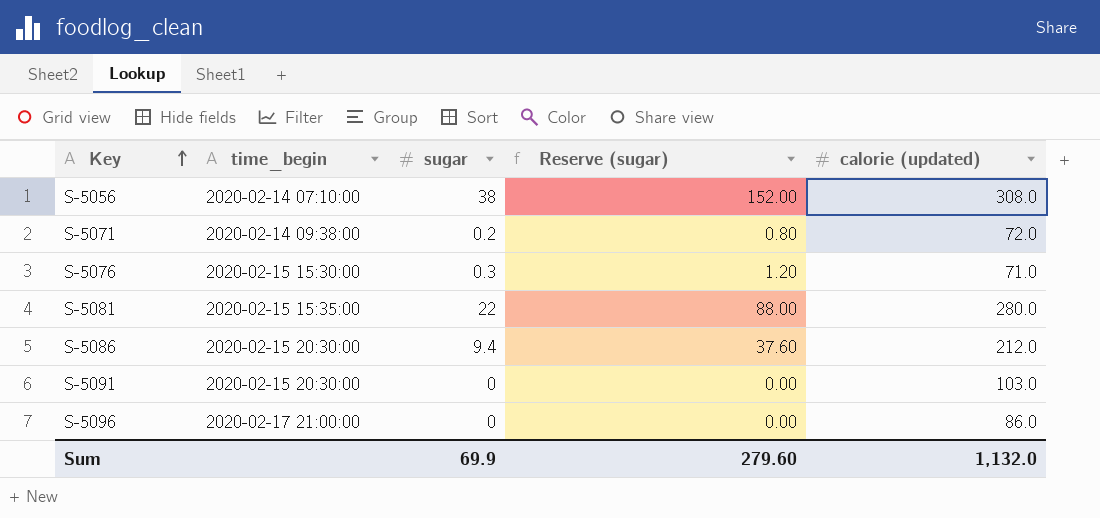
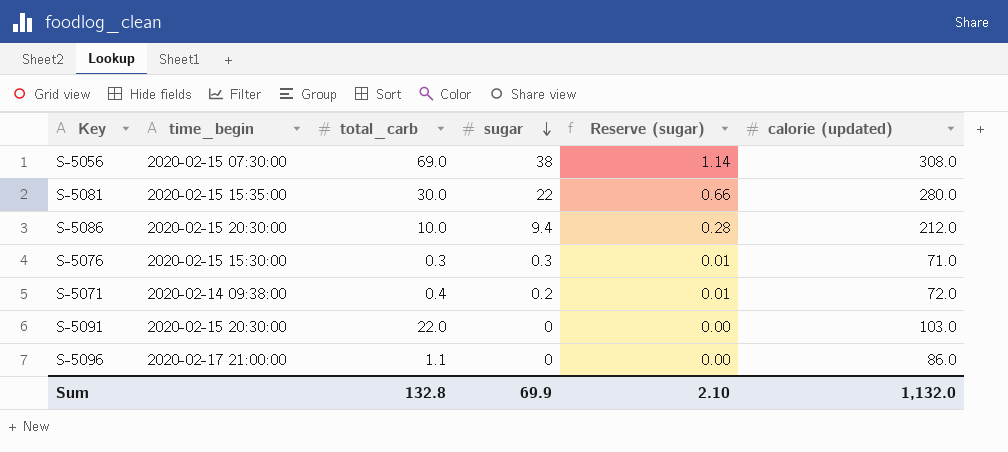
row order: Key ascending -> sugar descending
column total_carb | position: none -> 3
column Reserve (sugar) | formula: [sugar] * 4 -> [sugar] * 0.03
S-5056 | time_begin: 2020-02-14 07:10:00 -> 2020-02-15 07:30:00
Sum | Reserve (sugar): 279.60 -> 2.10

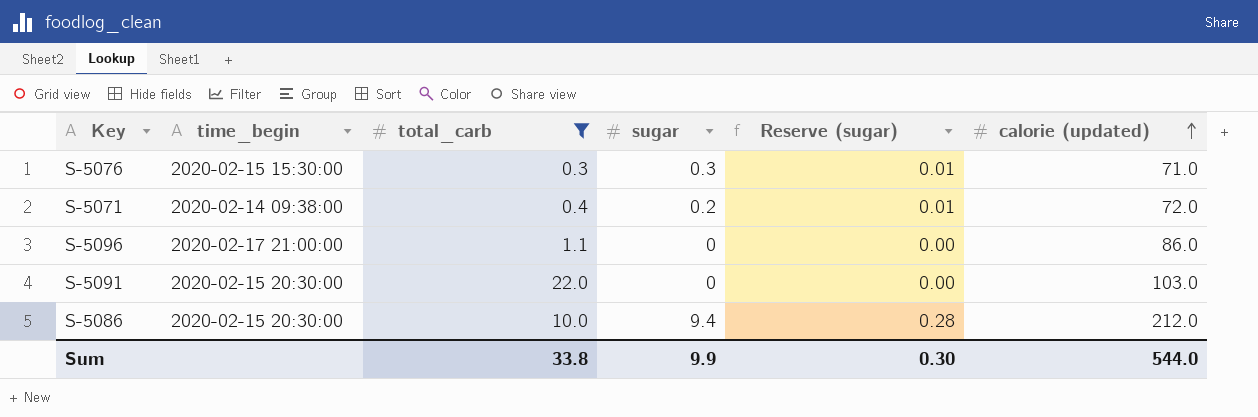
filter: none -> total_carb <= 22.0
row order: sugar descending -> calorie (updated) ascending
Sum | total_carb: 132.8 -> 33.8
Sum | sugar: 69.9 -> 9.9
Sum | Reserve (sugar): 2.10 -> 0.30
Sum | calorie (updated): 1,132.0 -> 544.0

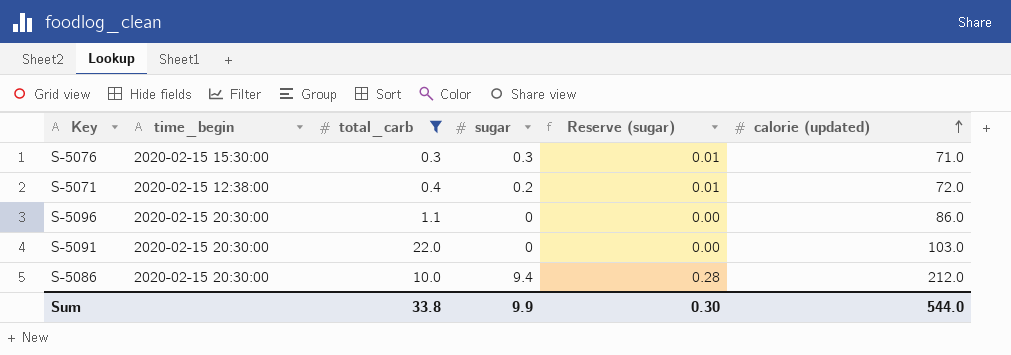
S-5071 | time_begin: 2020-02-14 09:38:00 -> 2020-02-15 12:38:00
S-5096 | time_begin: 2020-02-17 21:00:00 -> 2020-02-15 20:30:00

